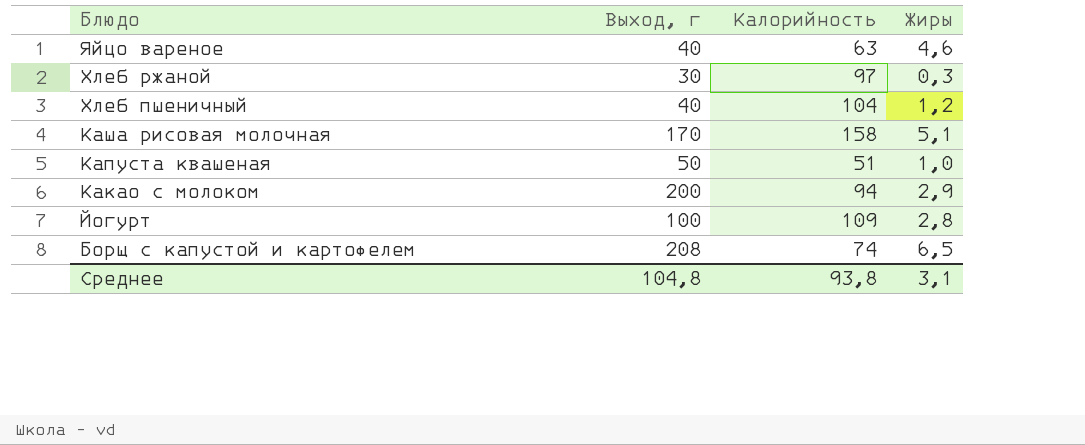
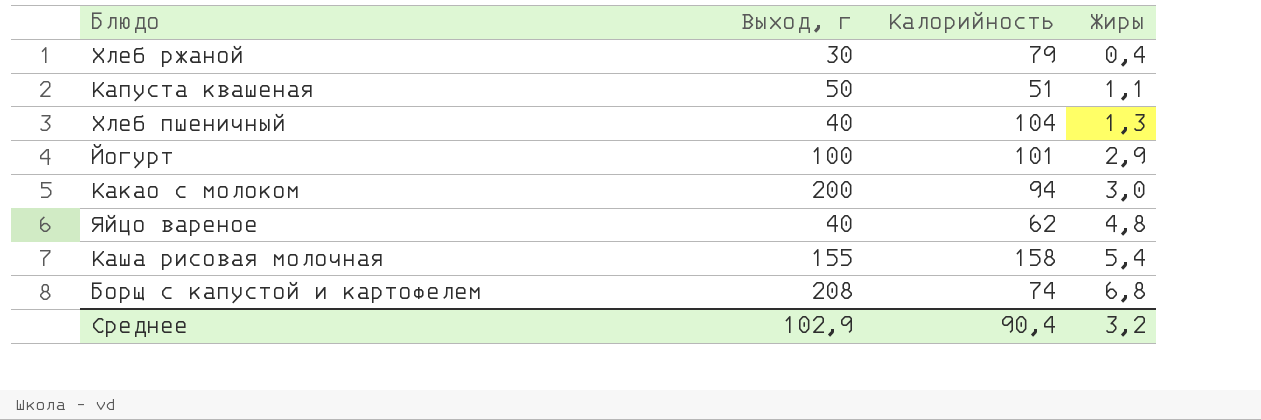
row order: Блюдо descending -> Жиры ascending
Хлеб ржаной | Калорийность: 97 -> 79
Хлеб ржаной | Жиры: 0,3 -> 0,4
Капуста квашеная | Жиры: 1,0 -> 1,1
Хлеб пшеничный | Жиры: 1,2 -> 1,3
Йогурт | Калорийность: 109 -> 101
Йогурт | Жиры: 2,8 -> 2,9
Какао с молоком | Жиры: 2,9 -> 3,0
Яйцо вареное | Калорийность: 63 -> 62
Яйцо вареное | Жиры: 4,6 -> 4,8
Каша рисовая молочная | Выход, г: 170 -> 155
Каша рисовая молочная | Жиры: 5,1 -> 5,4
Борщ с капустой и картофелем | Жиры: 6,5 -> 6,8
Среднее | Выход, г: 104,8 -> 102,9
Среднее | Калорийность: 93,8 -> 90,4
Среднее | Жиры: 3,1 -> 3,2

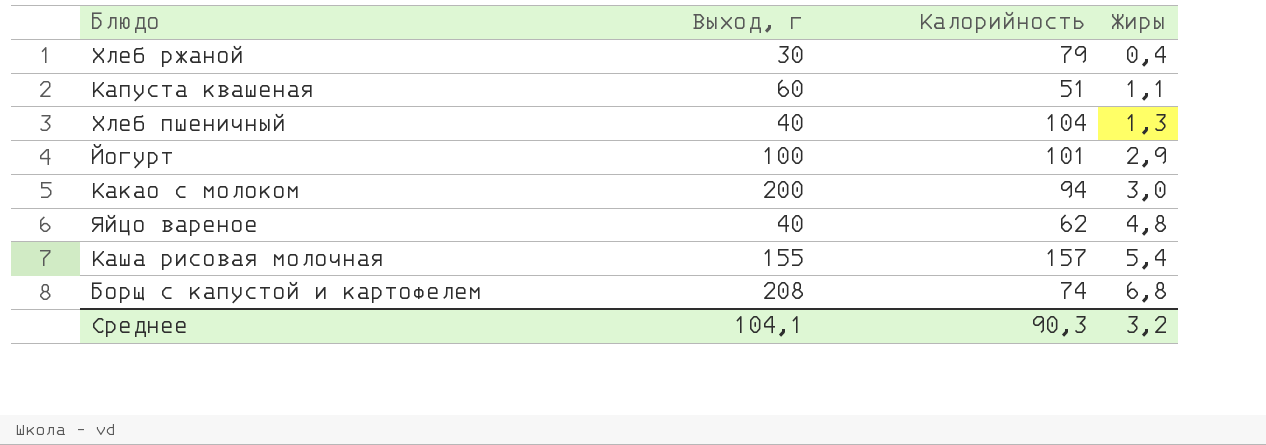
Капуста квашеная | Выход, г: 50 -> 60
Каша рисовая молочная | Калорийность: 158 -> 157
Среднее | Выход, г: 102,9 -> 104,1
Среднее | Калорийность: 90,4 -> 90,3

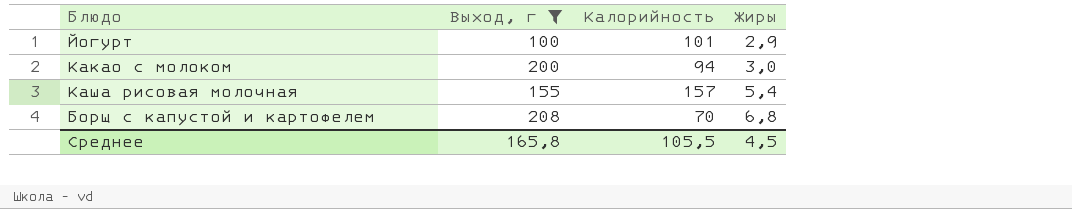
filter: none -> Выход, г >= 100
Борщ с капустой и картофелем | Калорийность: 74 -> 70
Среднее | Выход, г: 104,1 -> 165,8
Среднее | Калорийность: 90,3 -> 105,5
Среднее | Жиры: 3,2 -> 4,5

